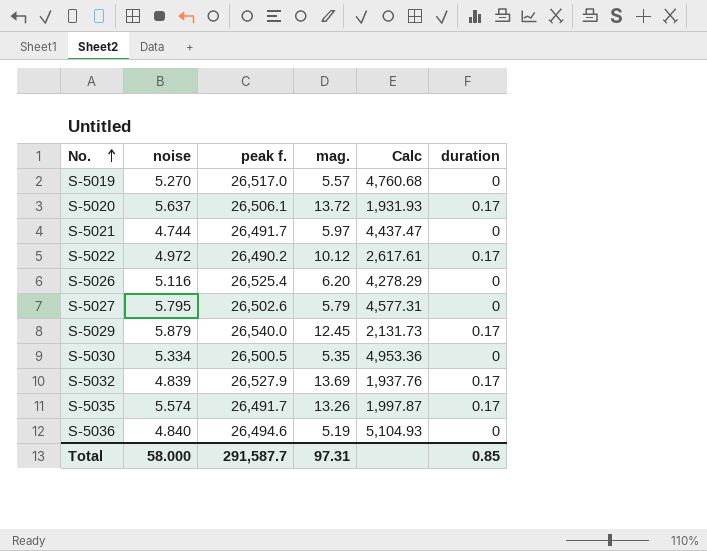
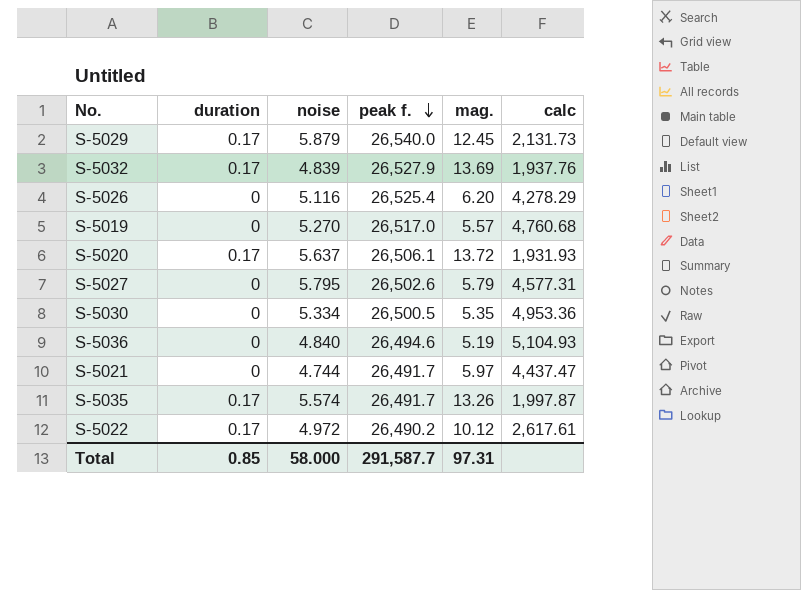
row order: No. ascending -> peak f. descending
column duration | position: 6 -> 2
column name: Calc -> calc

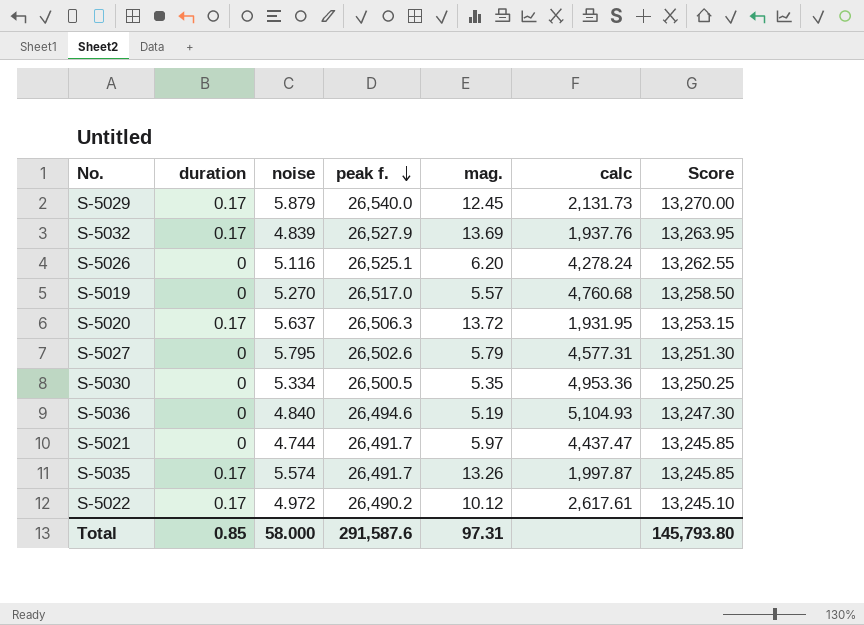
column Score | formula: none -> [peak f.] * 0.5
S-5026 | peak f.: 26,525.4 -> 26,525.1
S-5026 | calc: 4,278.29 -> 4,278.24
S-5020 | peak f.: 26,506.1 -> 26,506.3
S-5020 | calc: 1,931.93 -> 1,931.95
Total | peak f.: 291,587.7 -> 291,587.6

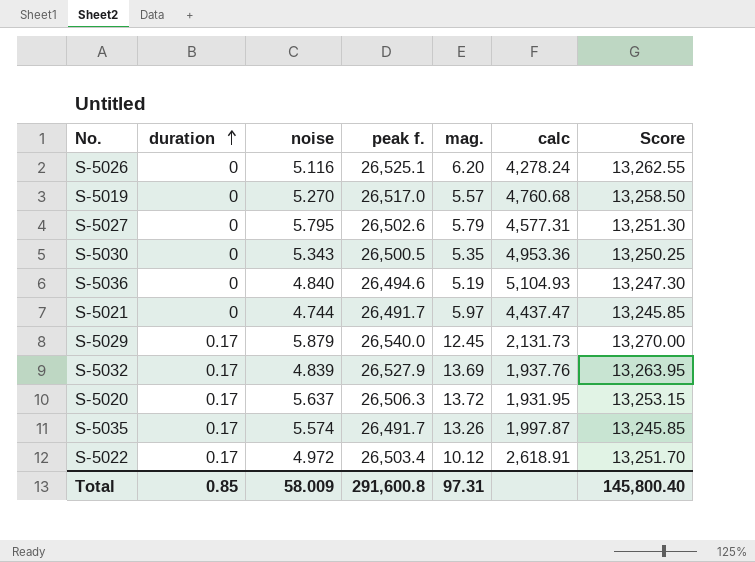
row order: peak f. descending -> duration ascending
S-5030 | noise: 5.334 -> 5.343
S-5022 | peak f.: 26,490.2 -> 26,503.4
S-5022 | calc: 2,617.61 -> 2,618.91
S-5022 | Score: 13,245.10 -> 13,251.70
Total | noise: 58.000 -> 58.009
Total | peak f.: 291,587.6 -> 291,600.8
Total | Score: 145,793.80 -> 145,800.40

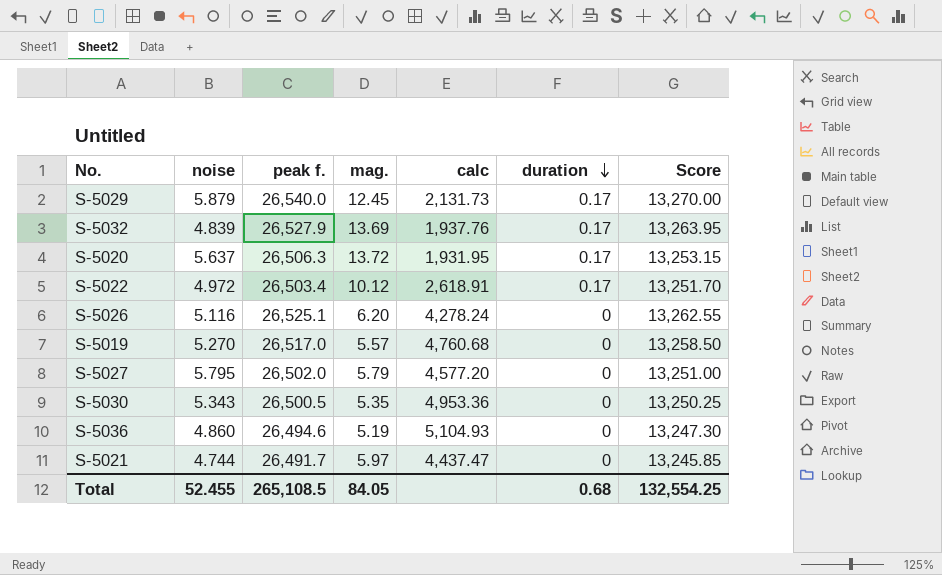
row order: duration ascending -> duration descending
column duration | position: 2 -> 6
row S-5035: 0.17 | 5.574 | 26,491.7 | 13.26 | 1,997.87 | 13,245.85 -> none
S-5027 | peak f.: 26,502.6 -> 26,502.0
S-5027 | calc: 4,577.31 -> 4,577.20
S-5027 | Score: 13,251.30 -> 13,251.00
S-5036 | noise: 4.840 -> 4.860
Total | noise: 58.009 -> 52.455
Total | peak f.: 291,600.8 -> 265,108.5
Total | mag.: 97.31 -> 84.05
Total | duration: 0.85 -> 0.68
Total | Score: 145,800.40 -> 132,554.25

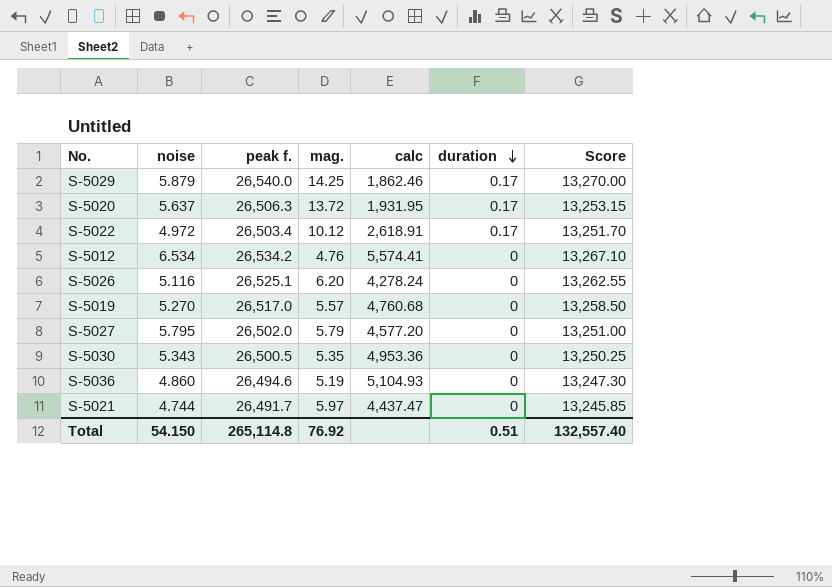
row S-5032: 4.839 | 26,527.9 | 13.69 | 1,937.76 | 0.17 | 13,263.95 -> none
S-5029 | mag.: 12.45 -> 14.25
S-5029 | calc: 2,131.73 -> 1,862.46
row S-5012: none -> 6.534 | 26,534.2 | 4.76 | 5,574.41 | 0 | 13,267.10
Total | noise: 52.455 -> 54.150
Total | peak f.: 265,108.5 -> 265,114.8
Total | mag.: 84.05 -> 76.92
Total | duration: 0.68 -> 0.51
Total | Score: 132,554.25 -> 132,557.40

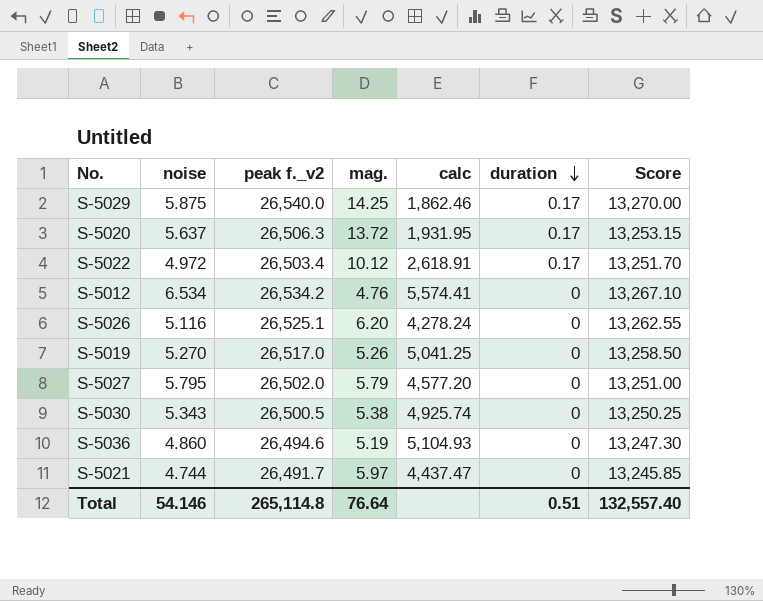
column name: peak f. -> peak f._v2
S-5029 | noise: 5.879 -> 5.875
S-5019 | mag.: 5.57 -> 5.26
S-5019 | calc: 4,760.68 -> 5,041.25
S-5030 | mag.: 5.35 -> 5.38
S-5030 | calc: 4,953.36 -> 4,925.74
Total | noise: 54.150 -> 54.146
Total | mag.: 76.92 -> 76.64

